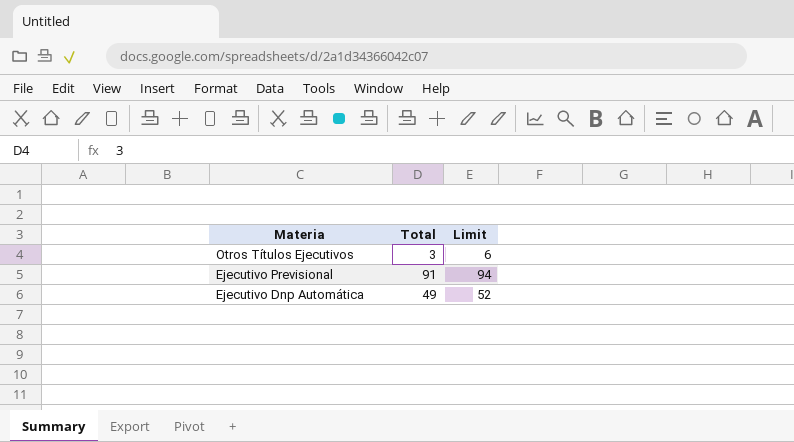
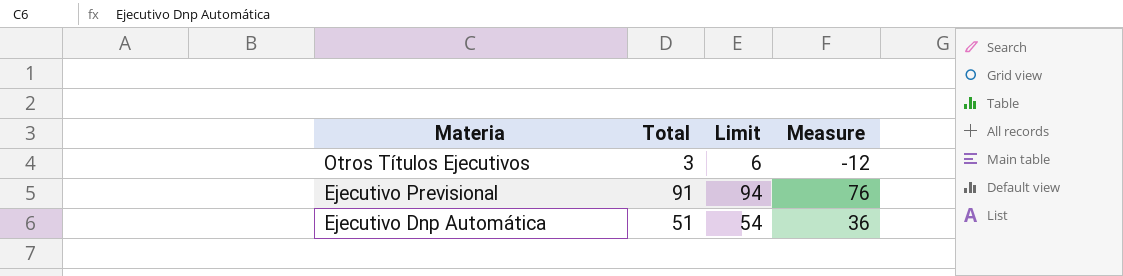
column Measure | formula: none -> [Total] - 15
Ejecutivo Dnp Automática | Total: 49 -> 51
Ejecutivo Dnp Automática | Limit: 52 -> 54

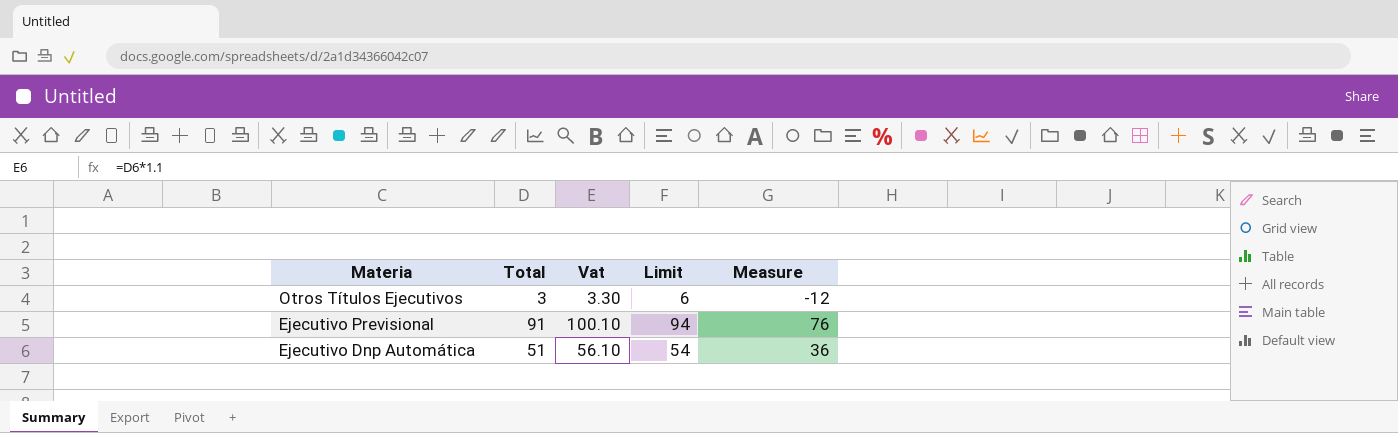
column Vat | formula: none -> [Total] * 1.1

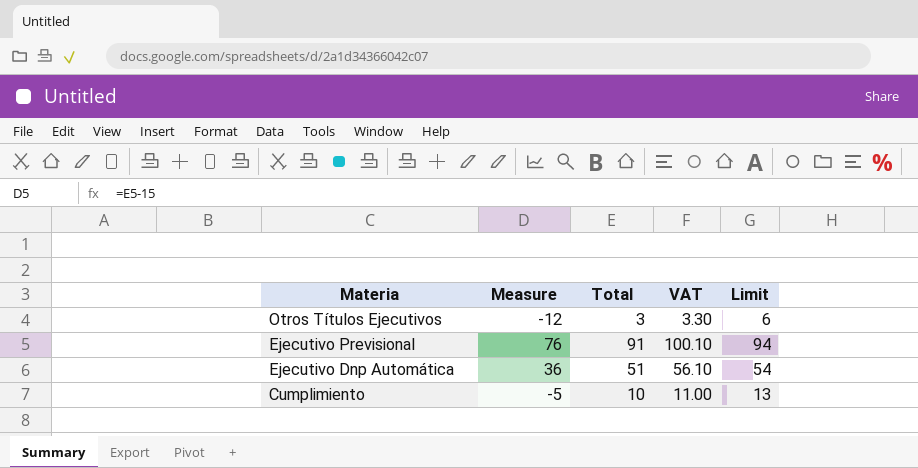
column Measure | position: 5 -> 2
column name: Vat -> VAT
row Cumplimiento: none -> -5 | 10 | 11.00 | 13

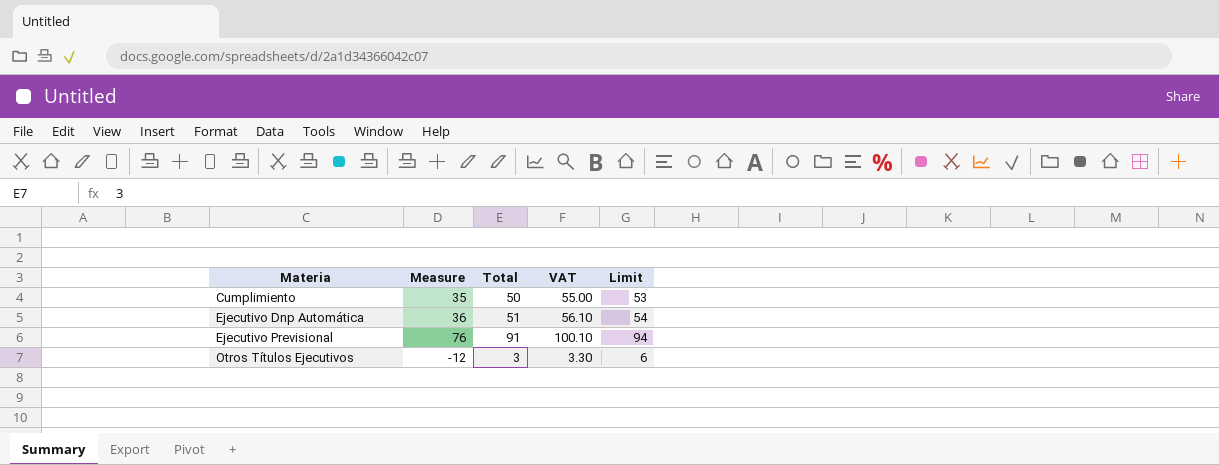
row order: Materia descending -> Materia ascending
Cumplimiento | Measure: -5 -> 35
Cumplimiento | Total: 10 -> 50
Cumplimiento | VAT: 11.00 -> 55.00
Cumplimiento | Limit: 13 -> 53

